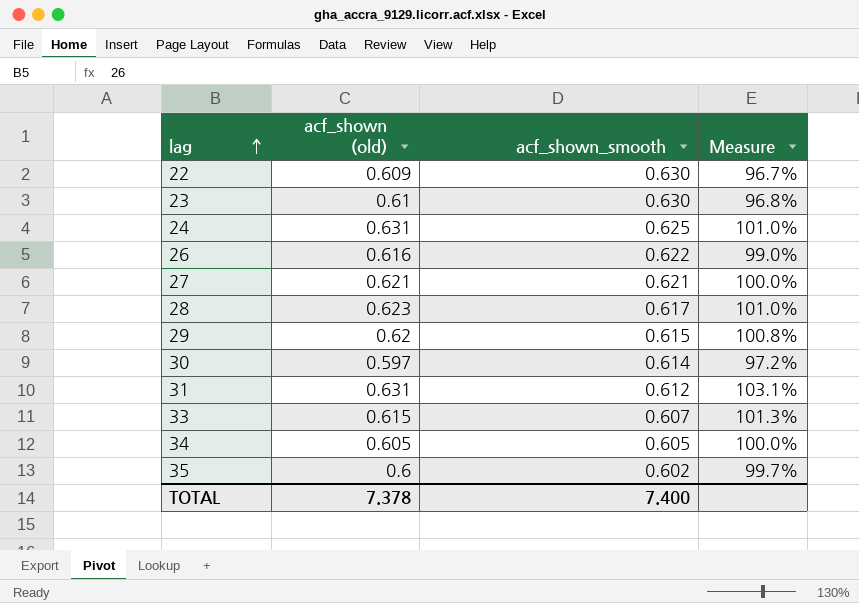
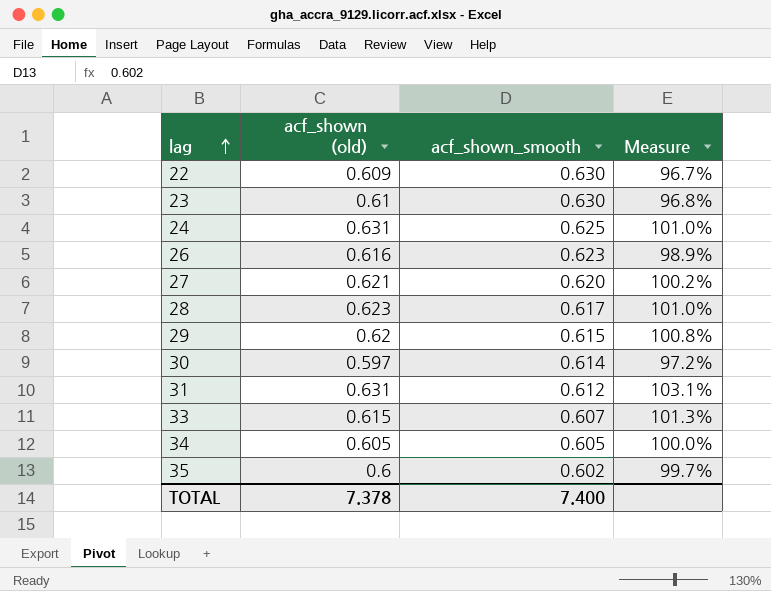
26 | acf_shown_smooth: 0.622 -> 0.623
26 | Measure: 99.0% -> 98.9%
27 | acf_shown_smooth: 0.621 -> 0.620
27 | Measure: 100.0% -> 100.2%

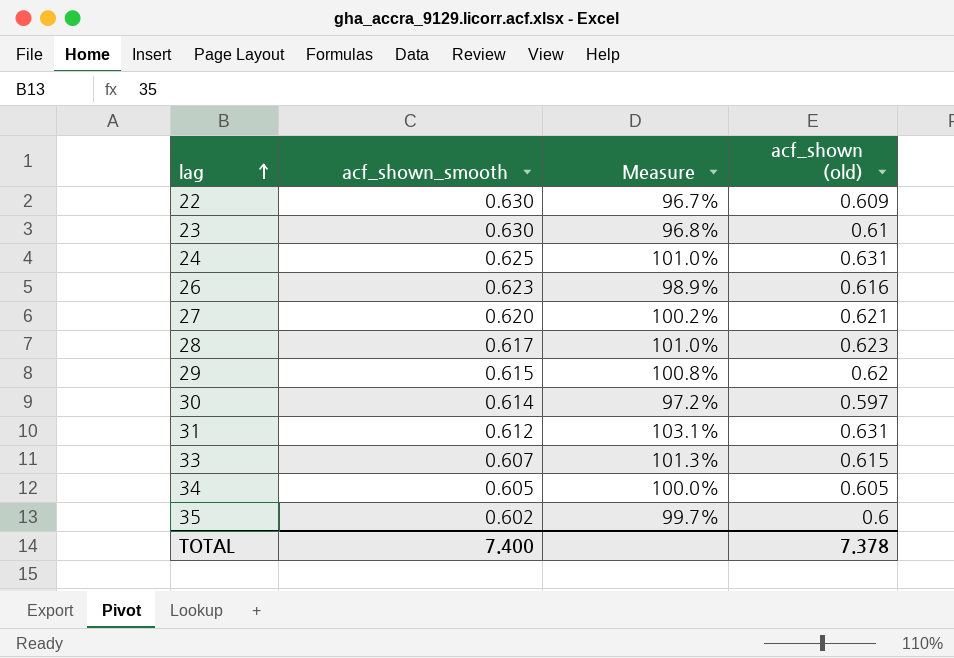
column acf_shown (old) | position: 2 -> 4

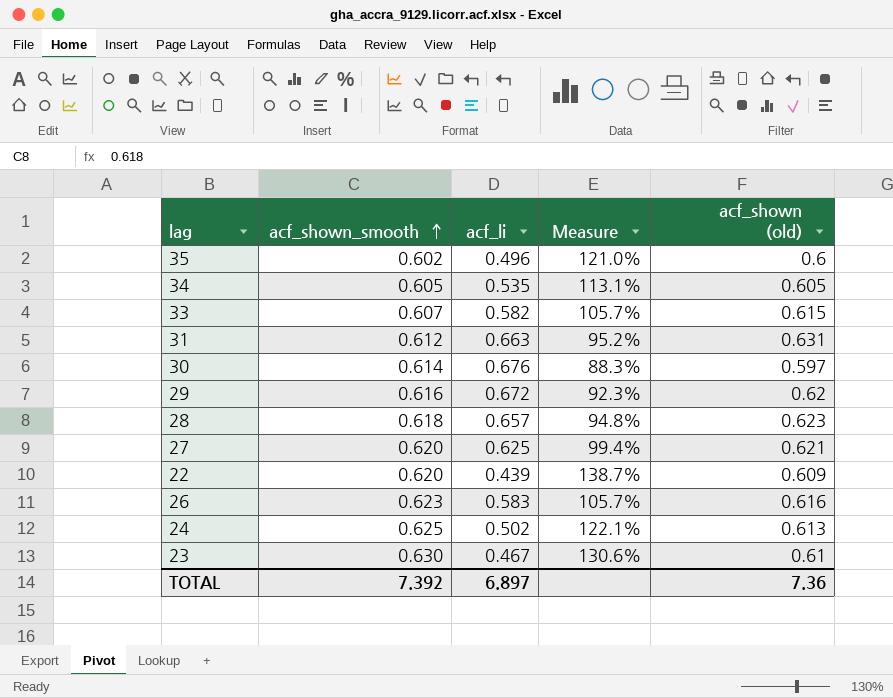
row order: lag ascending -> acf_shown_smooth ascending
column acf_li | position: none -> 3
column Measure | formula: [acf_shown (old)] / [acf_shown_smooth] -> [acf_shown (old)] / [acf_li]
29 | acf_shown_smooth: 0.615 -> 0.616
28 | acf_shown_smooth: 0.617 -> 0.618
22 | acf_shown_smooth: 0.630 -> 0.620
24 | acf_shown (old): 0.631 -> 0.613
TOTAL | acf_shown_smooth: 7.400 -> 7.392
TOTAL | acf_shown (old): 7.378 -> 7.36

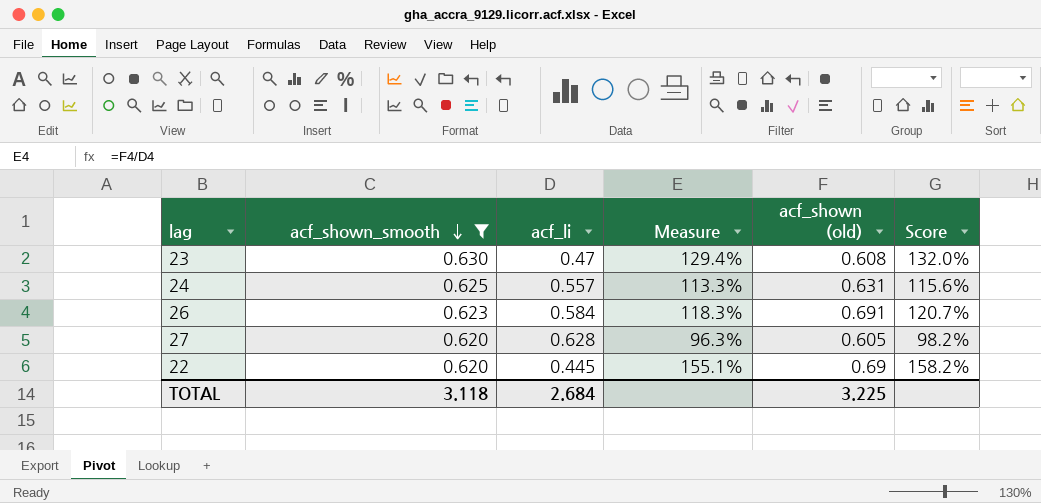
filter: none -> acf_shown_smooth >= 0.620
row order: acf_shown_smooth ascending -> acf_shown_smooth descending
column Score | formula: none -> [Measure] * 1.02
23 | acf_li: 0.467 -> 0.47
23 | Measure: 130.6% -> 129.4%
23 | acf_shown (old): 0.61 -> 0.608
24 | acf_li: 0.502 -> 0.557
24 | Measure: 122.1% -> 113.3%
24 | acf_shown (old): 0.613 -> 0.631
26 | acf_li: 0.583 -> 0.584
26 | Measure: 105.7% -> 118.3%
26 | acf_shown (old): 0.616 -> 0.691
27 | acf_li: 0.625 -> 0.628
27 | Measure: 99.4% -> 96.3%
27 | acf_shown (old): 0.621 -> 0.605
22 | acf_li: 0.439 -> 0.445
22 | Measure: 138.7% -> 155.1%
22 | acf_shown (old): 0.609 -> 0.69
TOTAL | acf_shown_smooth: 7.392 -> 3.118
TOTAL | acf_li: 6.897 -> 2.684
TOTAL | acf_shown (old): 7.36 -> 3.225

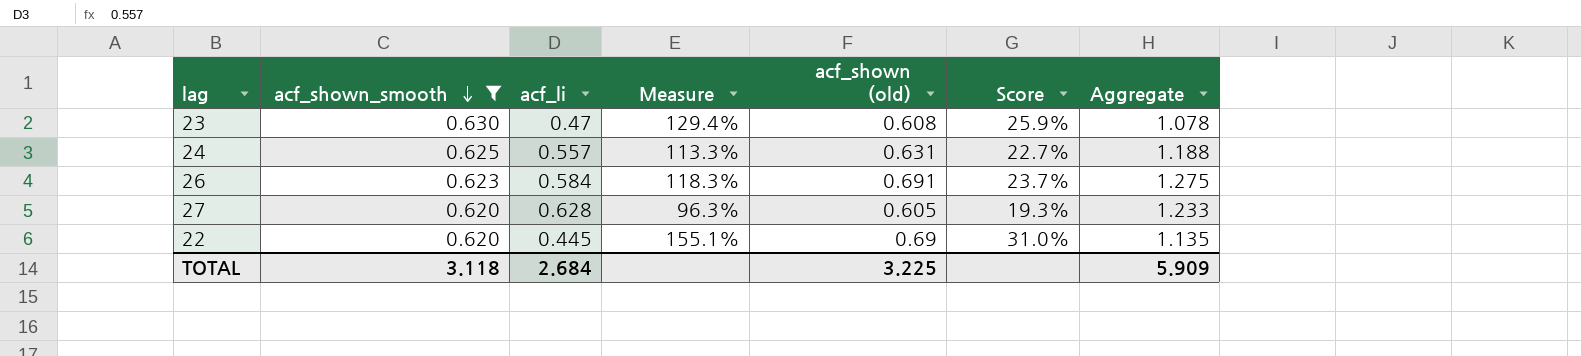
column Score | formula: [Measure] * 1.02 -> [Measure] * 0.2
column Aggregate | formula: none -> [acf_li] + [acf_shown (old)]

